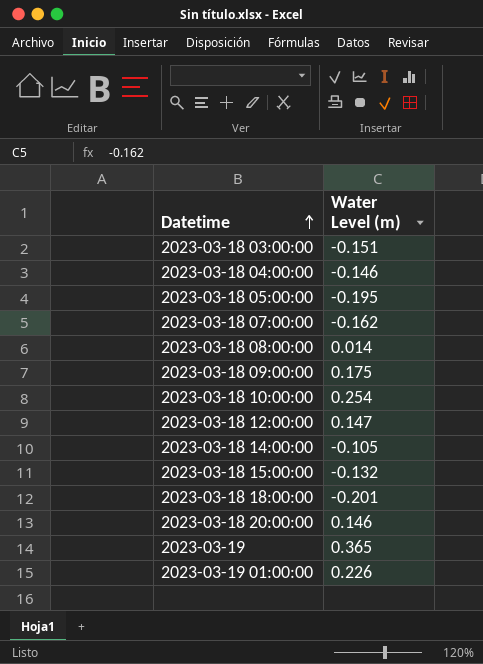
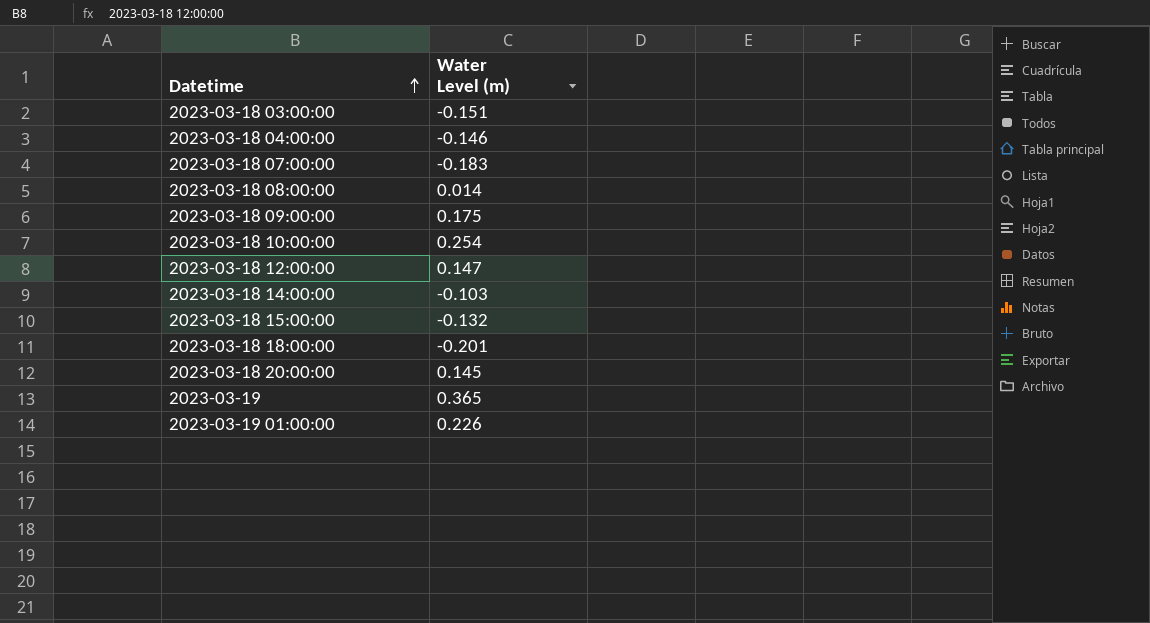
row 2023-03-18 05:00:00: -0.195 -> none
2023-03-18 07:00:00 | Water Level (m): -0.162 -> -0.183
2023-03-18 14:00:00 | Water Level (m): -0.105 -> -0.103
2023-03-18 20:00:00 | Water Level (m): 0.146 -> 0.145

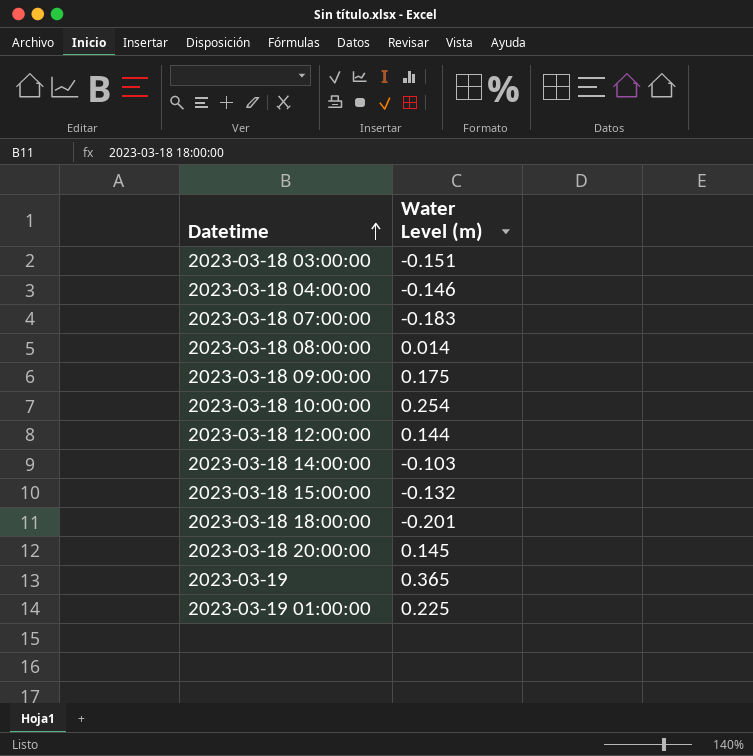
2023-03-18 12:00:00 | Water Level (m): 0.147 -> 0.144
2023-03-19 01:00:00 | Water Level (m): 0.226 -> 0.225

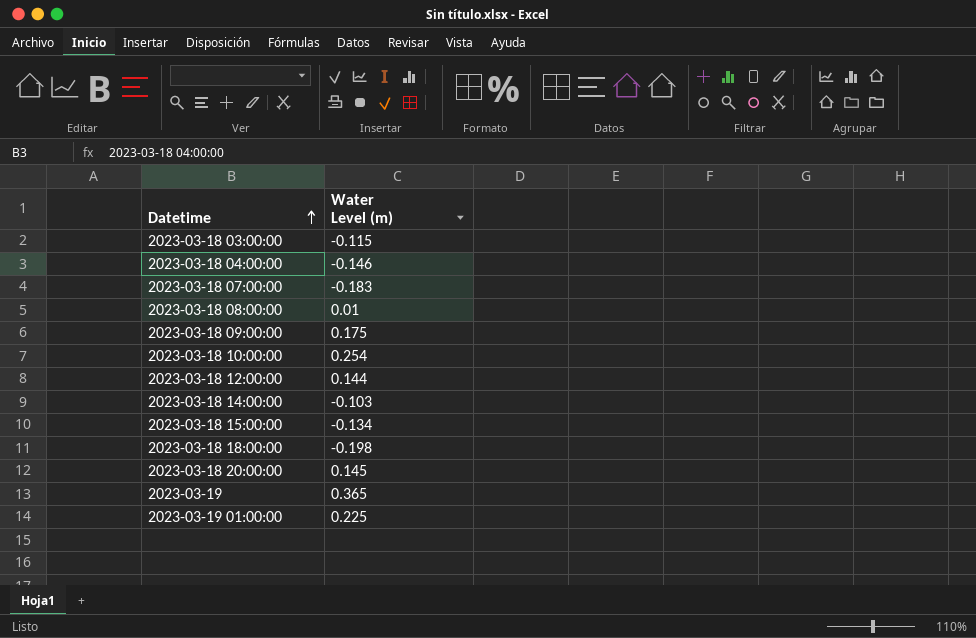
2023-03-18 03:00:00 | Water Level (m): -0.151 -> -0.115
2023-03-18 08:00:00 | Water Level (m): 0.014 -> 0.01
2023-03-18 15:00:00 | Water Level (m): -0.132 -> -0.134
2023-03-18 18:00:00 | Water Level (m): -0.201 -> -0.198

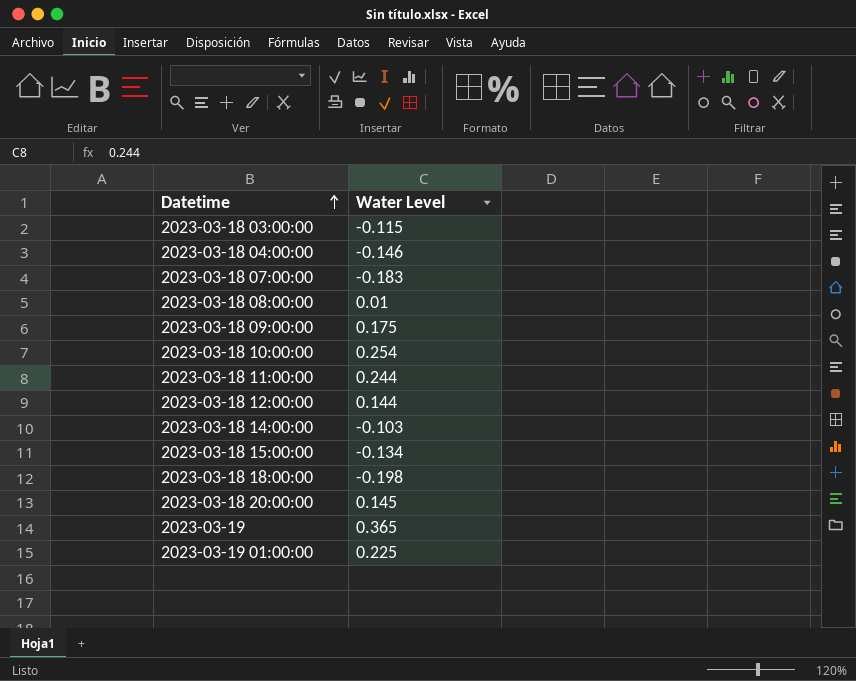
column name: Water Level (m) -> Water Level
row 2023-03-18 11:00:00: none -> 0.244

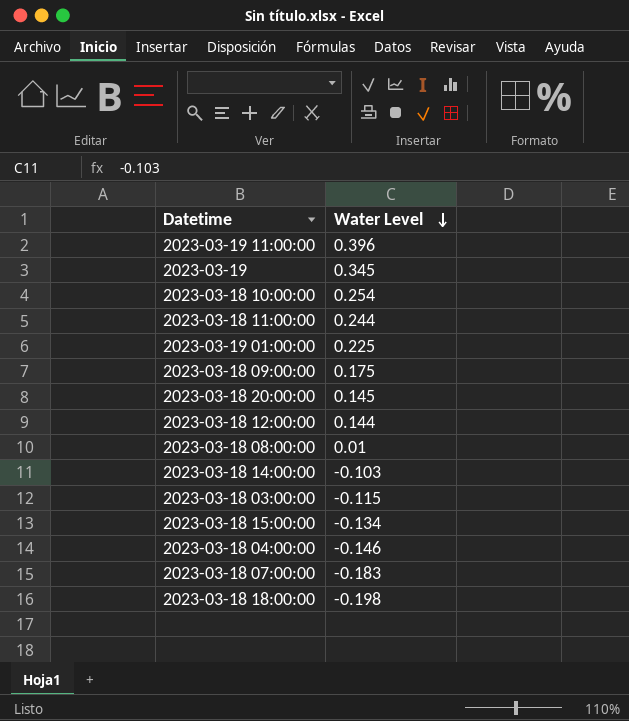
row order: Datetime ascending -> Water Level descending
row 2023-03-19 11:00:00: none -> 0.396
2023-03-19 | Water Level: 0.365 -> 0.345

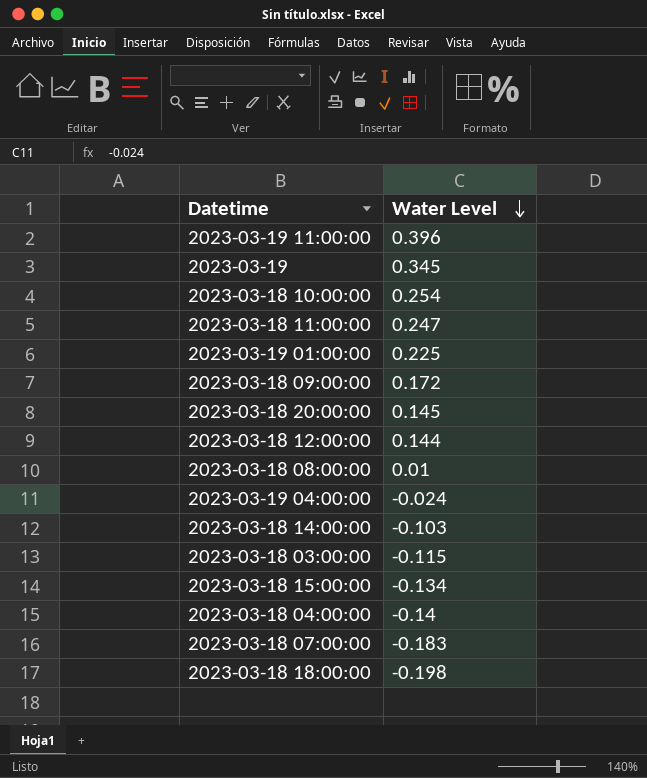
2023-03-18 11:00:00 | Water Level: 0.244 -> 0.247
2023-03-18 09:00:00 | Water Level: 0.175 -> 0.172
row 2023-03-19 04:00:00: none -> -0.024
2023-03-18 04:00:00 | Water Level: -0.146 -> -0.14

